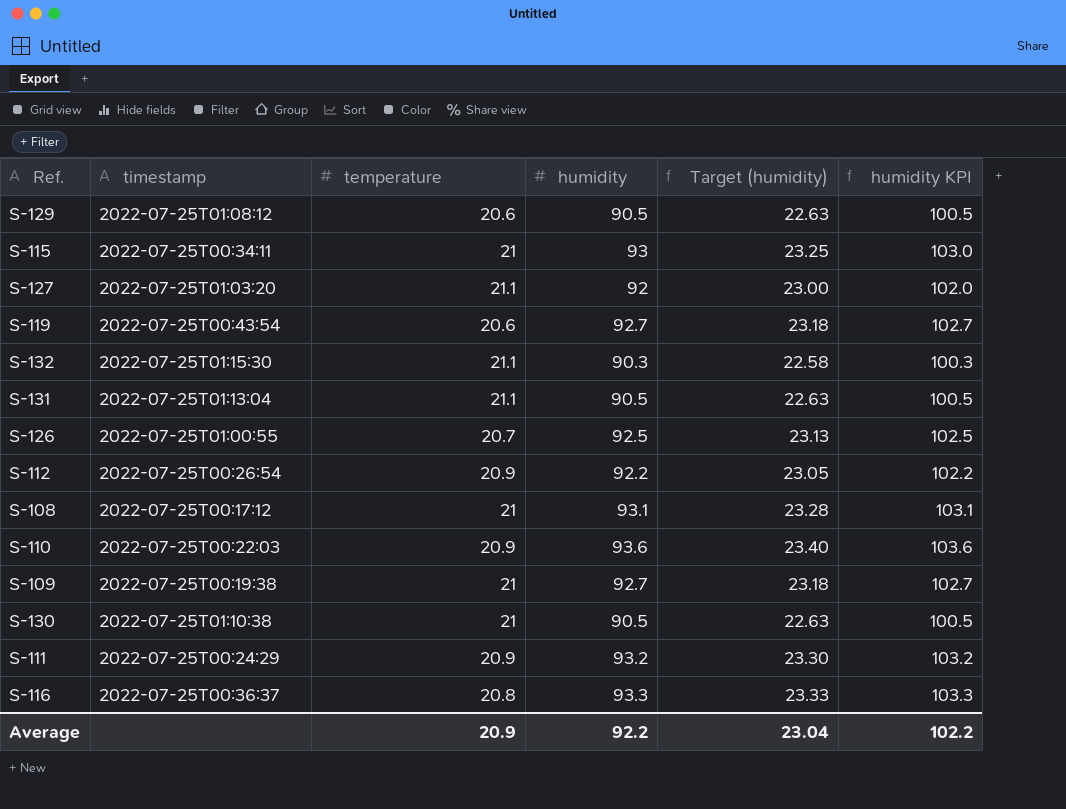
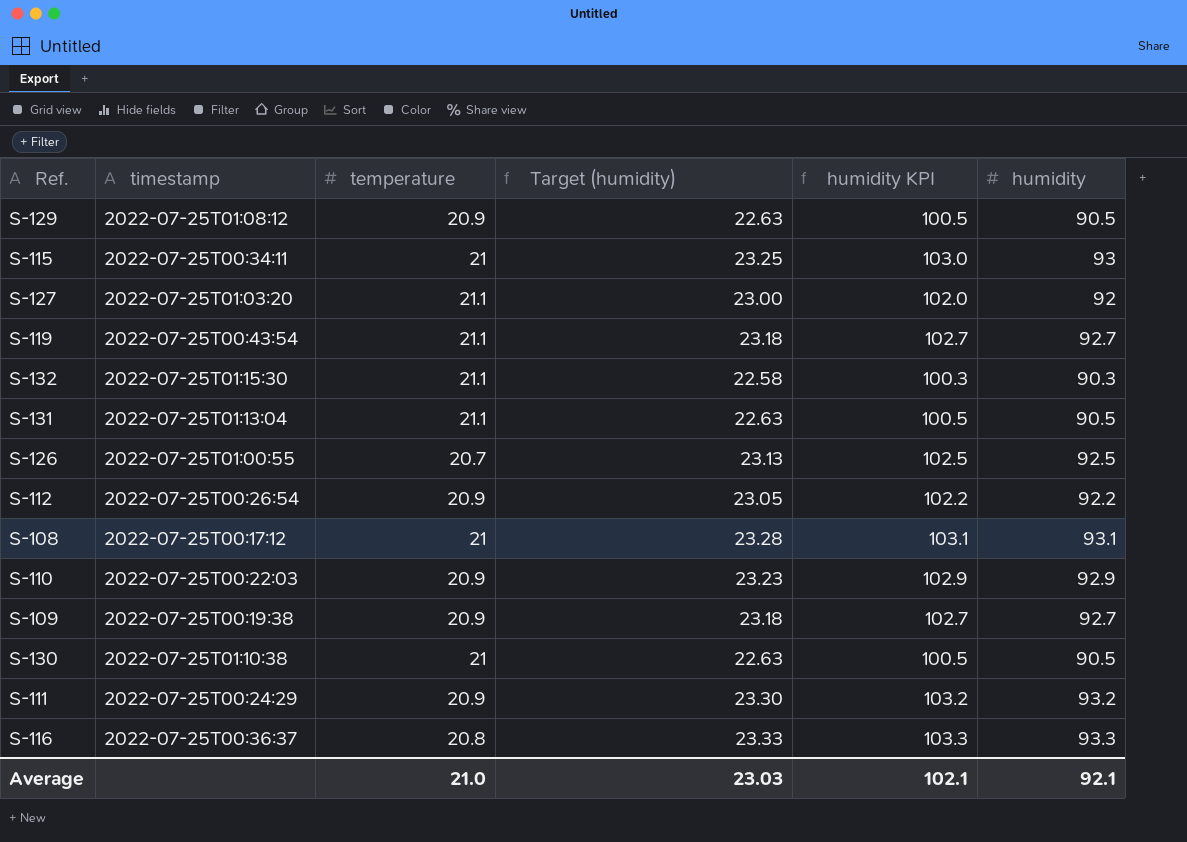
column humidity | position: 4 -> 6
S-129 | temperature: 20.6 -> 20.9
S-119 | temperature: 20.6 -> 21.1
S-110 | Target (humidity): 23.40 -> 23.23
S-110 | humidity KPI: 103.6 -> 102.9
S-110 | humidity: 93.6 -> 92.9
S-109 | temperature: 21 -> 20.9
Average | temperature: 20.9 -> 21.0
Average | Target (humidity): 23.04 -> 23.03
Average | humidity KPI: 102.2 -> 102.1
Average | humidity: 92.2 -> 92.1

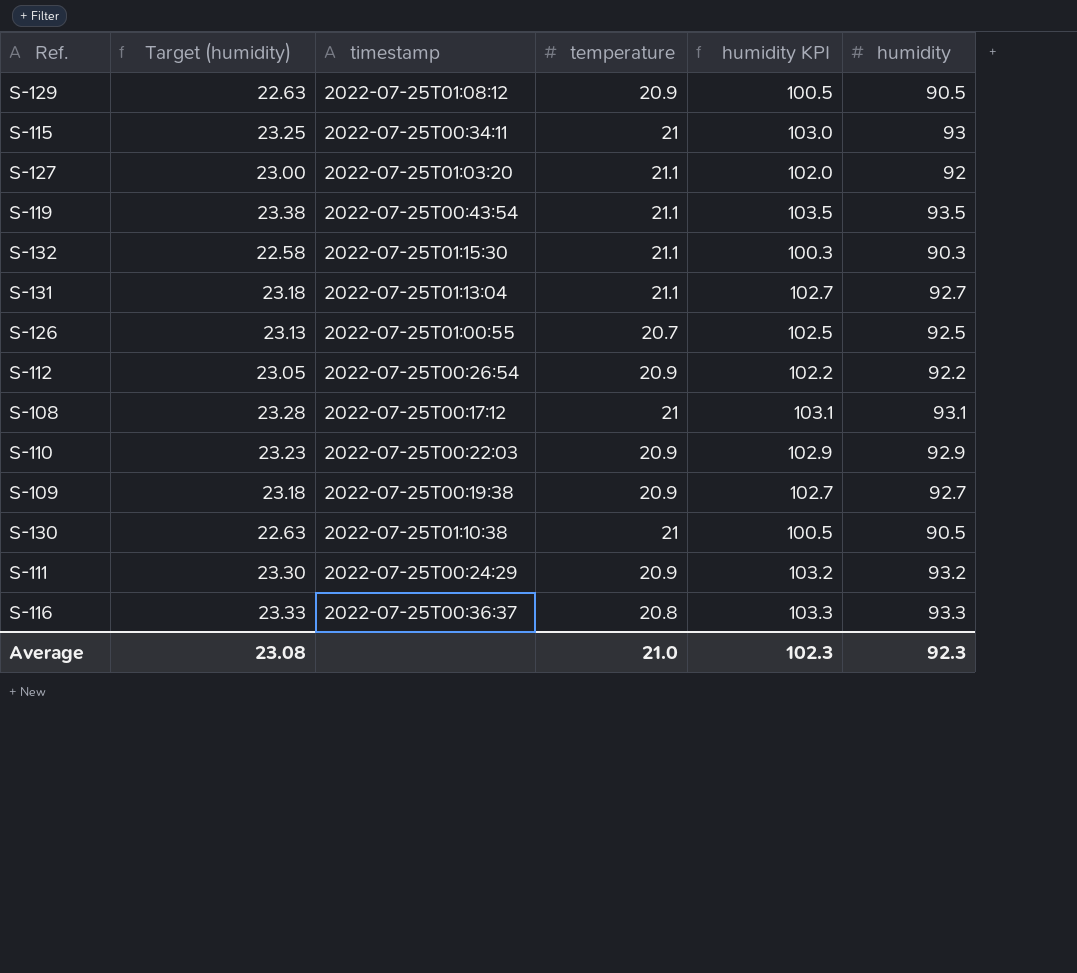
column Target (humidity) | position: 4 -> 2
S-119 | Target (humidity): 23.18 -> 23.38
S-119 | humidity KPI: 102.7 -> 103.5
S-119 | humidity: 92.7 -> 93.5
S-131 | Target (humidity): 22.63 -> 23.18
S-131 | humidity KPI: 100.5 -> 102.7
S-131 | humidity: 90.5 -> 92.7
Average | Target (humidity): 23.03 -> 23.08
Average | humidity KPI: 102.1 -> 102.3
Average | humidity: 92.1 -> 92.3

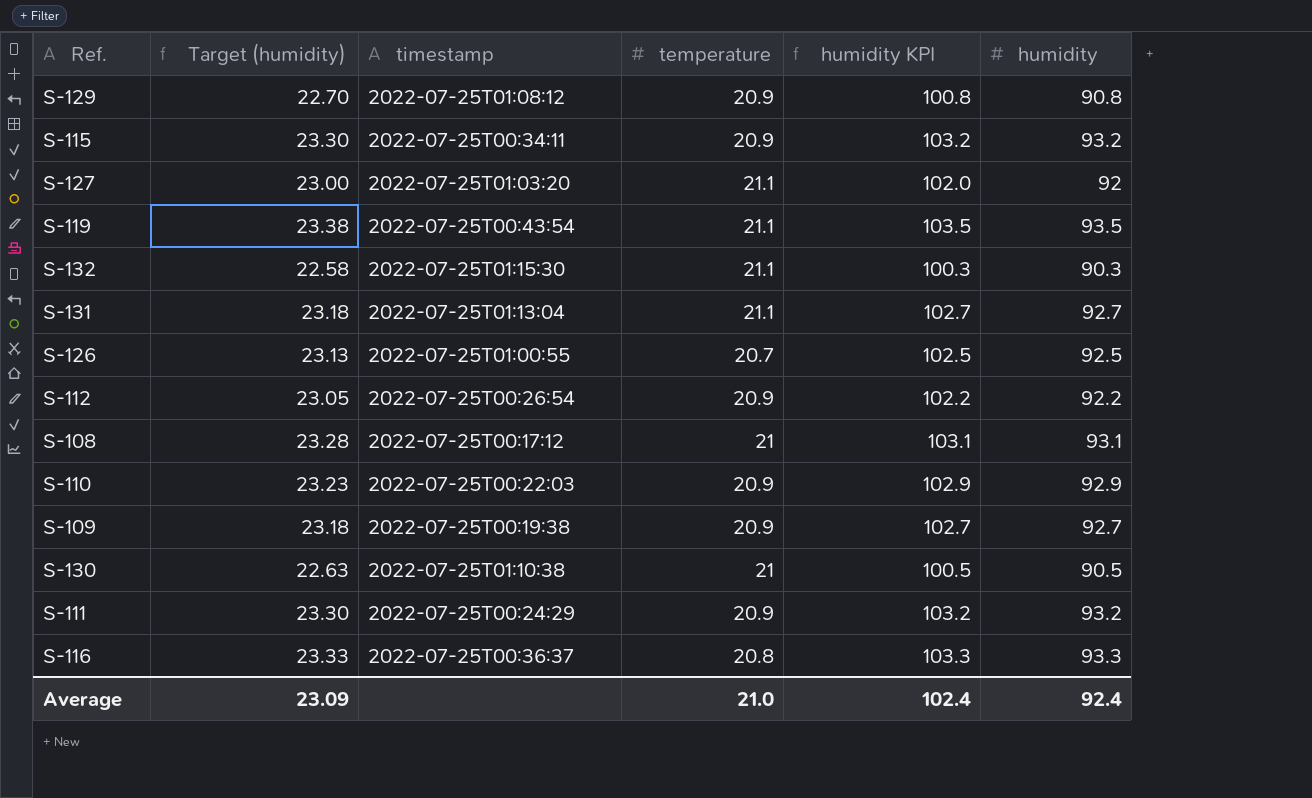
S-129 | Target (humidity): 22.63 -> 22.70
S-129 | humidity KPI: 100.5 -> 100.8
S-129 | humidity: 90.5 -> 90.8
S-115 | Target (humidity): 23.25 -> 23.30
S-115 | temperature: 21 -> 20.9
S-115 | humidity KPI: 103.0 -> 103.2
S-115 | humidity: 93 -> 93.2
Average | Target (humidity): 23.08 -> 23.09
Average | humidity KPI: 102.3 -> 102.4
Average | humidity: 92.3 -> 92.4

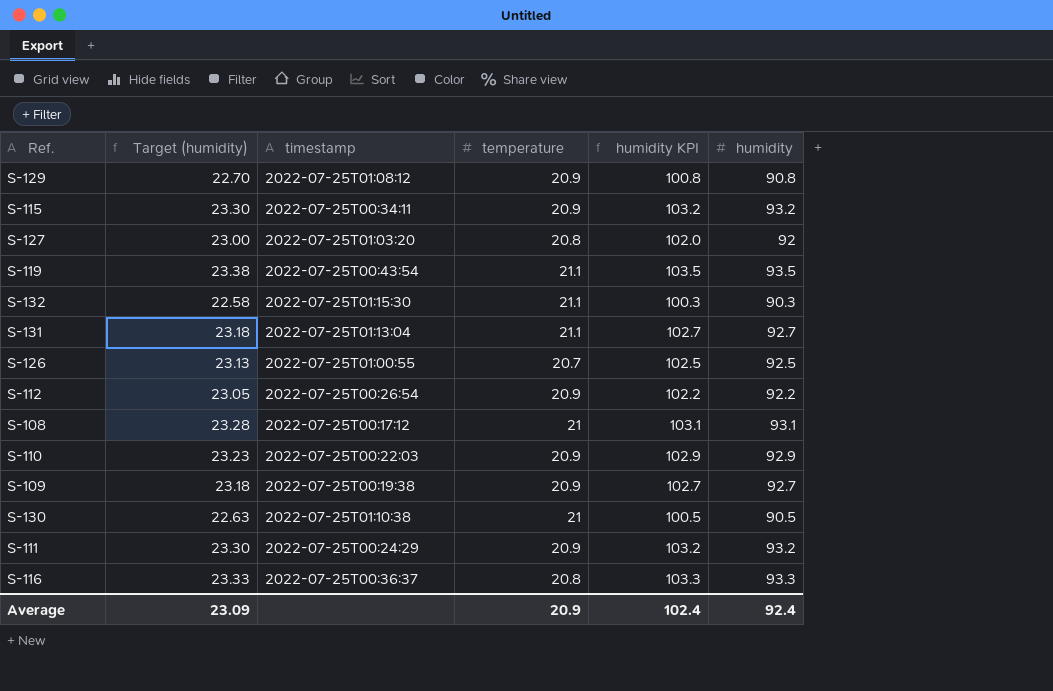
S-127 | temperature: 21.1 -> 20.8
Average | temperature: 21.0 -> 20.9

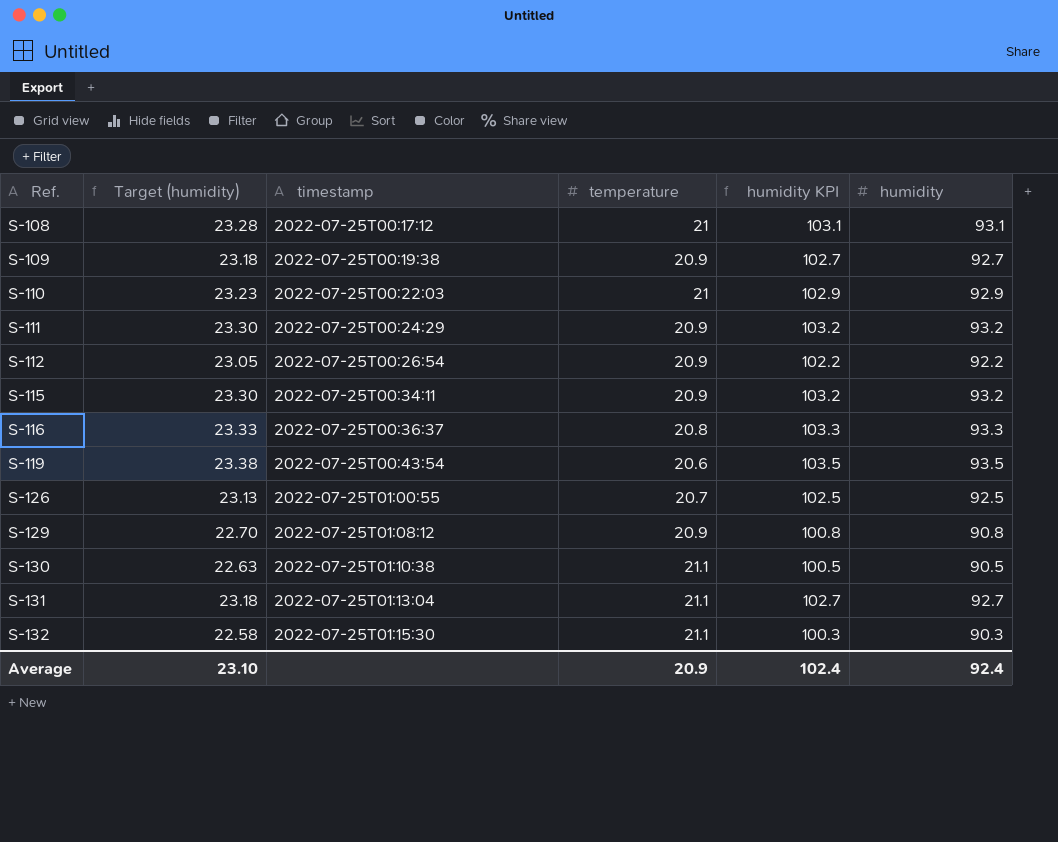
row order: none -> Ref. ascending
row S-127: 23.00 | 2022-07-25T01:03:20 | 20.8 | 102.0 | 92 -> none
S-110 | temperature: 20.9 -> 21
S-119 | temperature: 21.1 -> 20.6
S-130 | temperature: 21 -> 21.1
Average | Target (humidity): 23.09 -> 23.10

